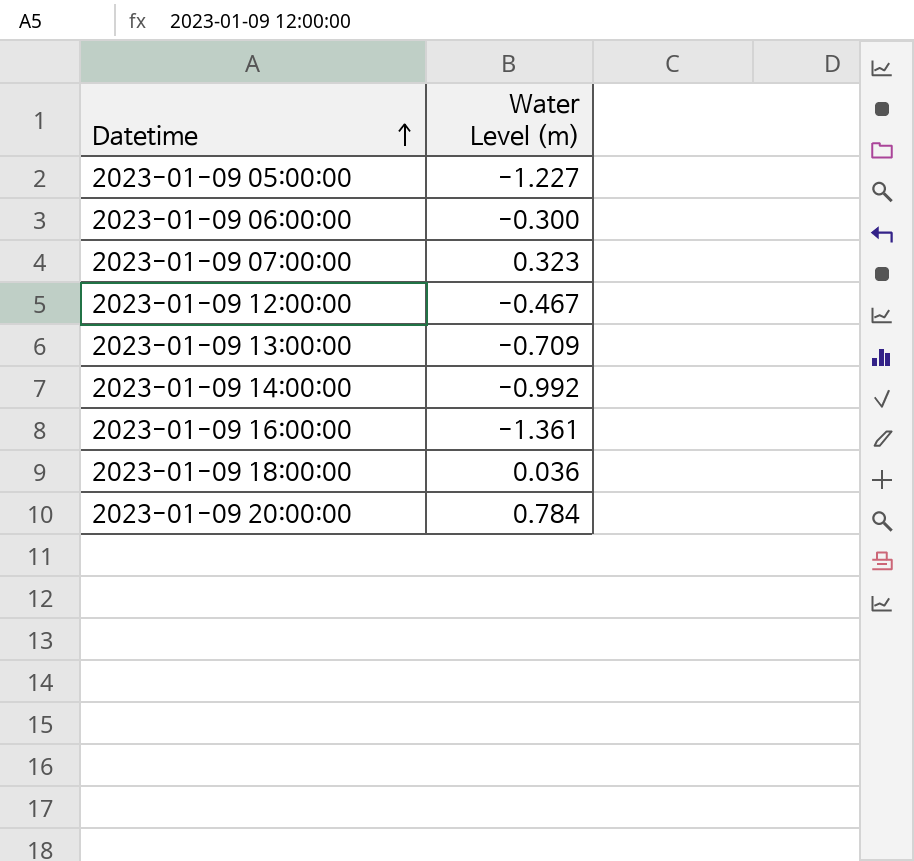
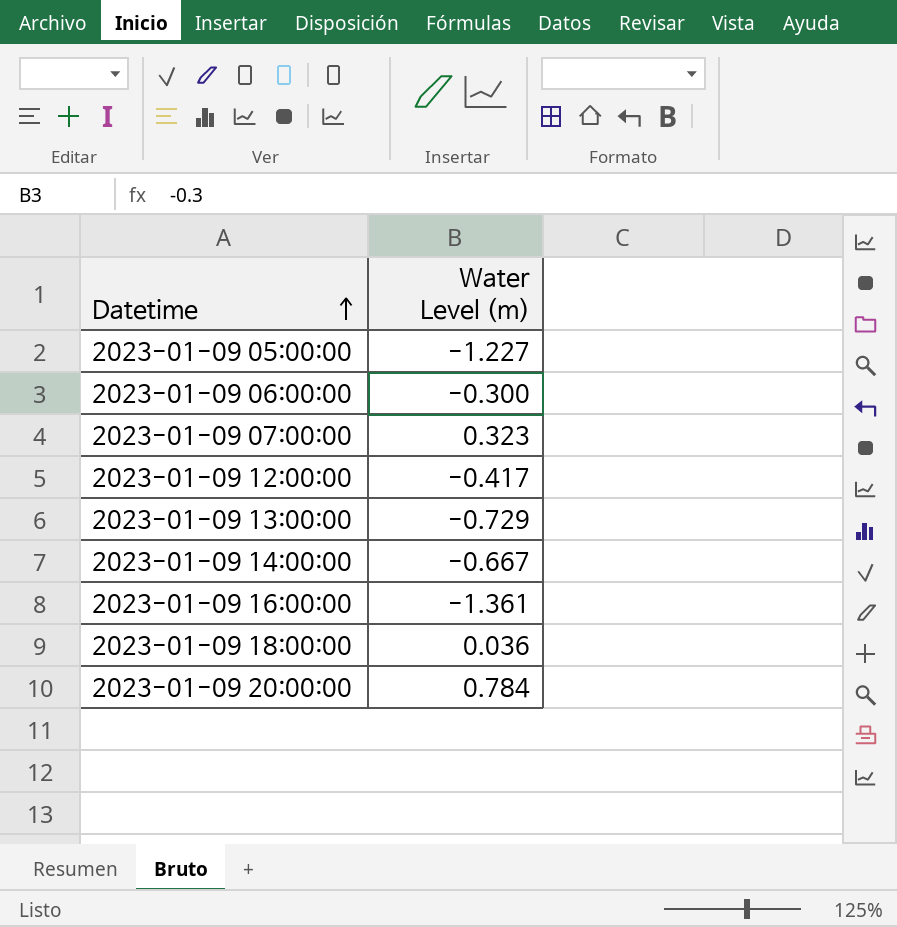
2023-01-09 12:00:00 | Water Level (m): -0.467 -> -0.417
2023-01-09 13:00:00 | Water Level (m): -0.709 -> -0.729
2023-01-09 14:00:00 | Water Level (m): -0.992 -> -0.667

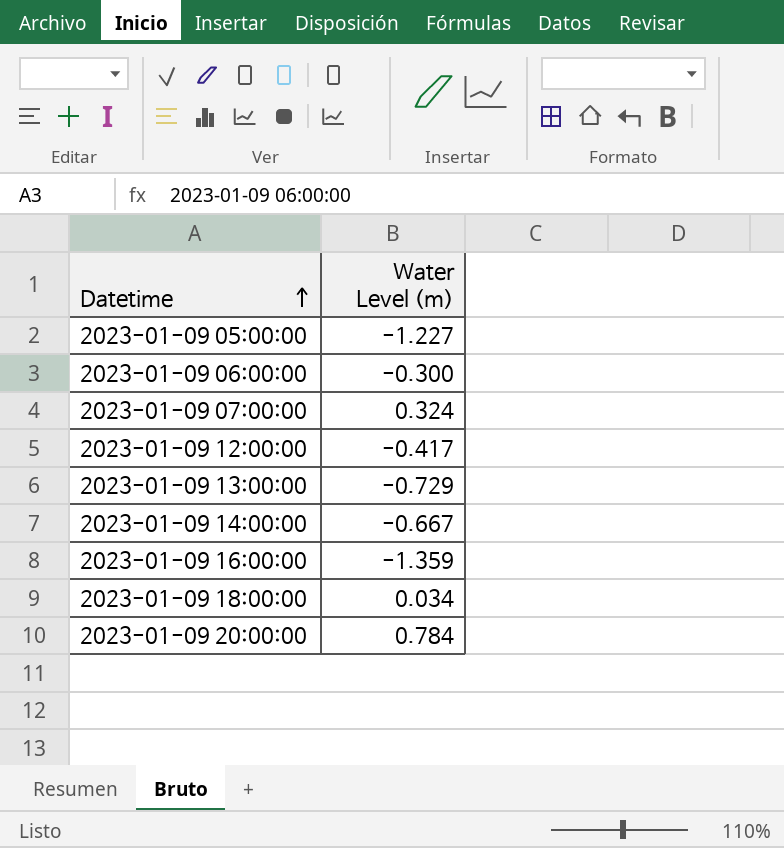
2023-01-09 07:00:00 | Water Level (m): 0.323 -> 0.324
2023-01-09 16:00:00 | Water Level (m): -1.361 -> -1.359
2023-01-09 18:00:00 | Water Level (m): 0.036 -> 0.034

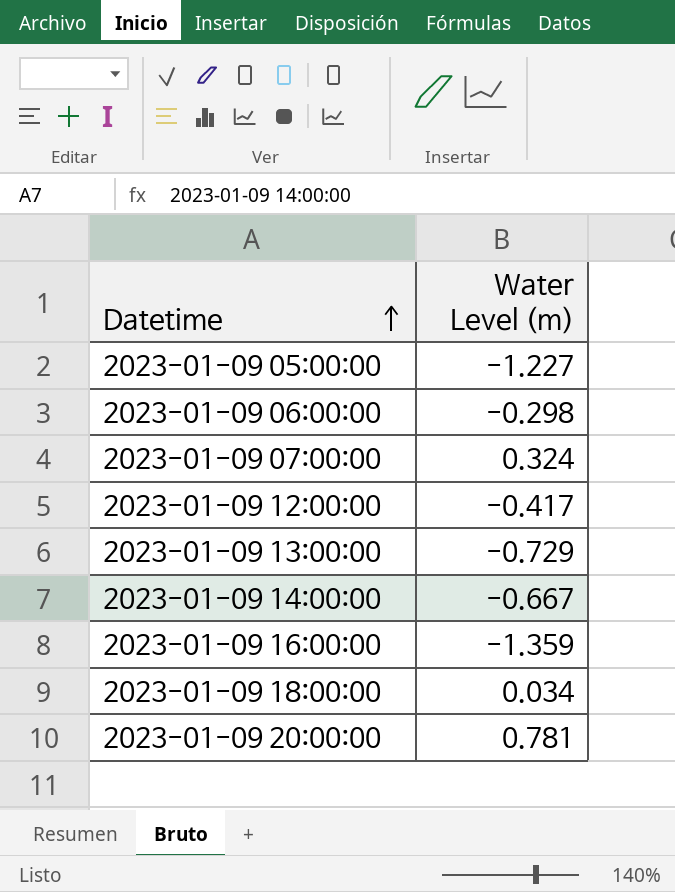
2023-01-09 06:00:00 | Water Level (m): -0.300 -> -0.298
2023-01-09 20:00:00 | Water Level (m): 0.784 -> 0.781

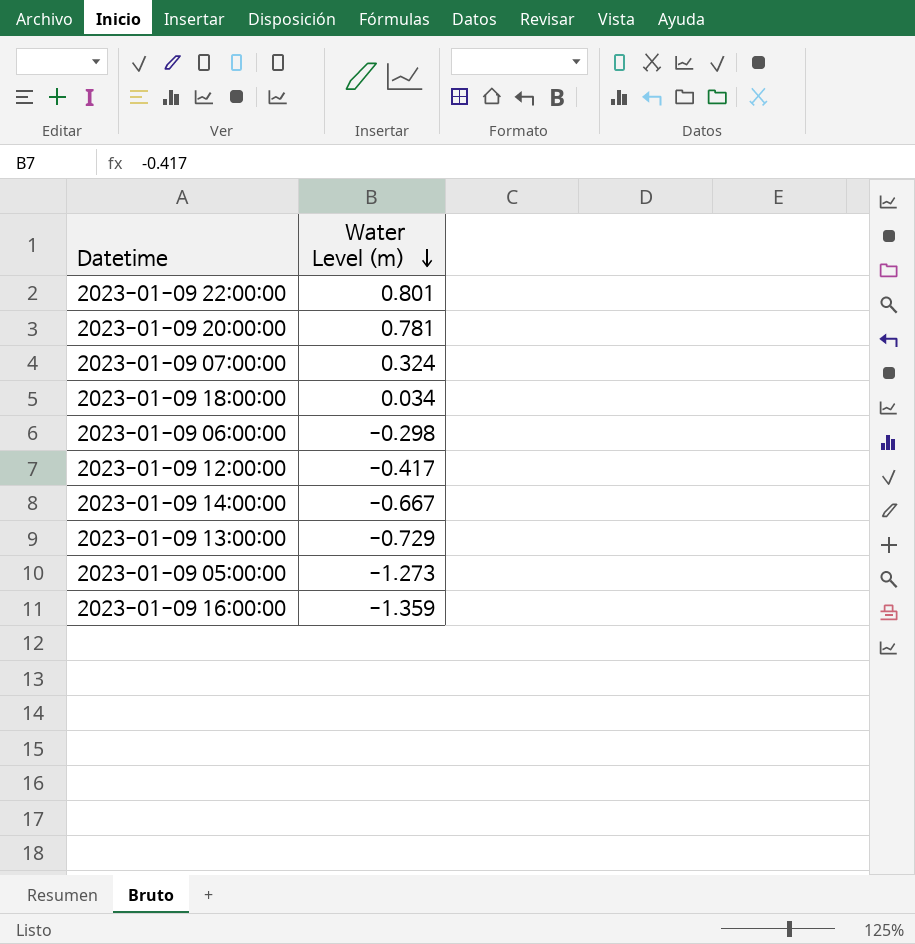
row order: Datetime ascending -> Water Level (m) descending
row 2023-01-09 22:00:00: none -> 0.801
2023-01-09 05:00:00 | Water Level (m): -1.227 -> -1.273

